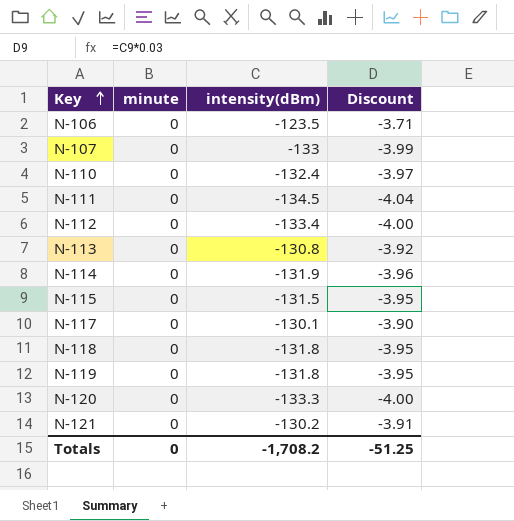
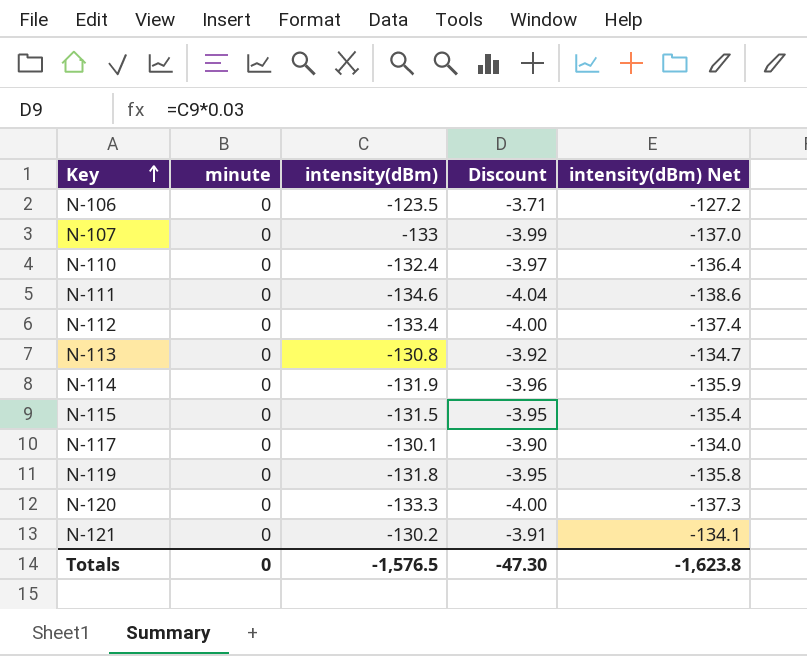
column intensity(dBm) Net | formula: none -> [intensity(dBm)] * 1.03
row N-118: 0 | -131.8 | -3.95 -> none
N-111 | intensity(dBm): -134.5 -> -134.6
Totals | intensity(dBm): -1,708.2 -> -1,576.5
Totals | Discount: -51.25 -> -47.30

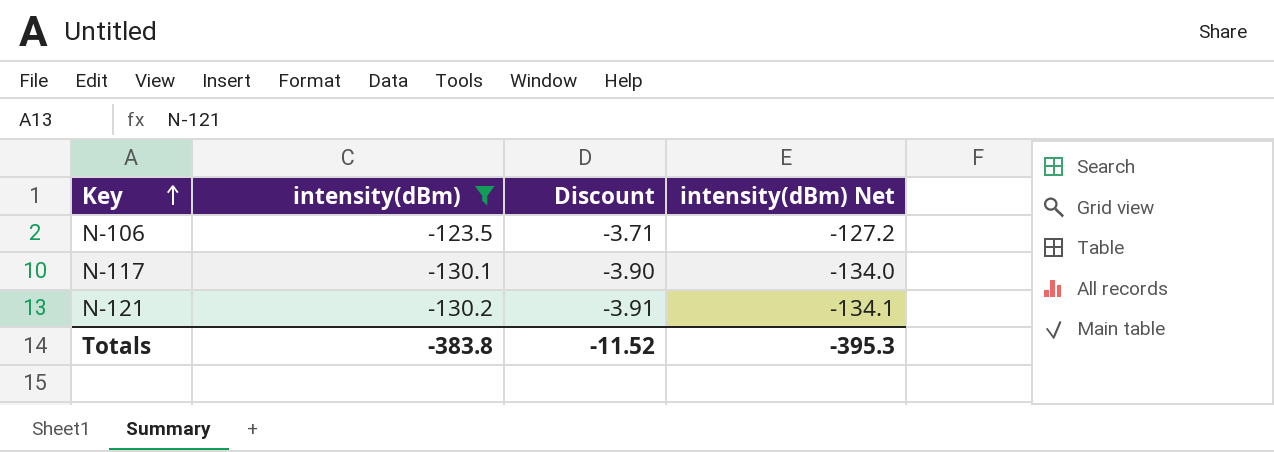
filter: none -> intensity(dBm) >= -130.2
column minute | position: 2 -> none
Totals | intensity(dBm): -1,576.5 -> -383.8
Totals | Discount: -47.30 -> -11.52
Totals | intensity(dBm) Net: -1,623.8 -> -395.3

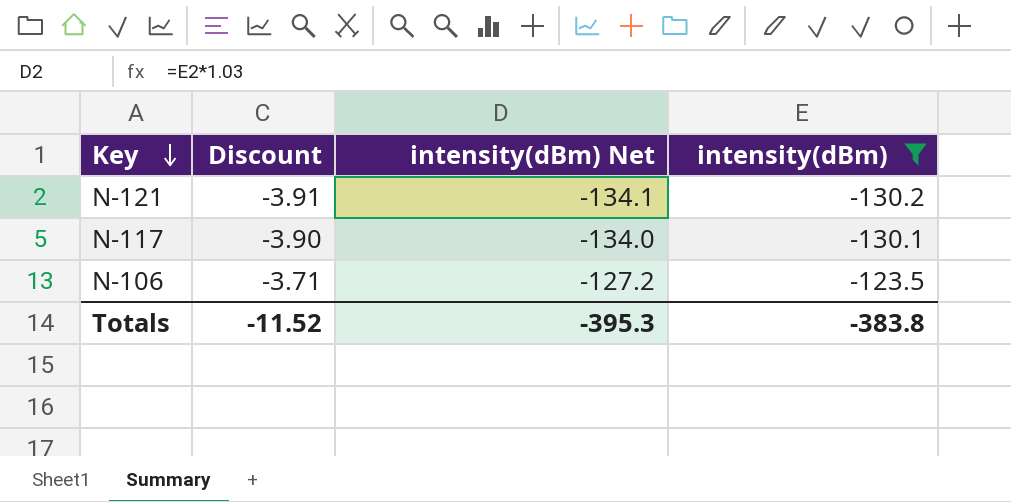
row order: Key ascending -> Key descending
column intensity(dBm) | position: 2 -> 4

